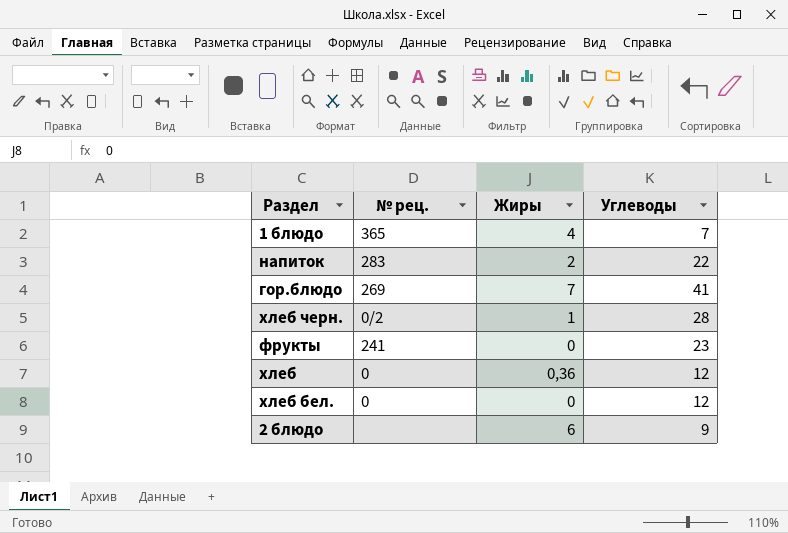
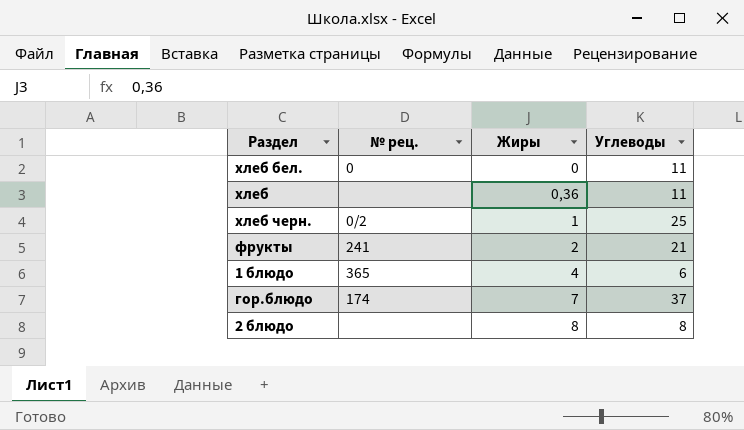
row order: none -> Жиры ascending
row напиток: 283 | 2 | 22 -> none
хлеб бел. | Углеводы: 12 -> 11
хлеб | № рец.: 0 -> none
хлеб | Углеводы: 12 -> 11
хлеб черн. | Углеводы: 28 -> 25
фрукты | Жиры: 0 -> 2
фрукты | Углеводы: 23 -> 21
1 блюдо | Углеводы: 7 -> 6
гор.блюдо | № рец.: 269 -> 174
гор.блюдо | Углеводы: 41 -> 37
2 блюдо | Жиры: 6 -> 8
2 блюдо | Углеводы: 9 -> 8

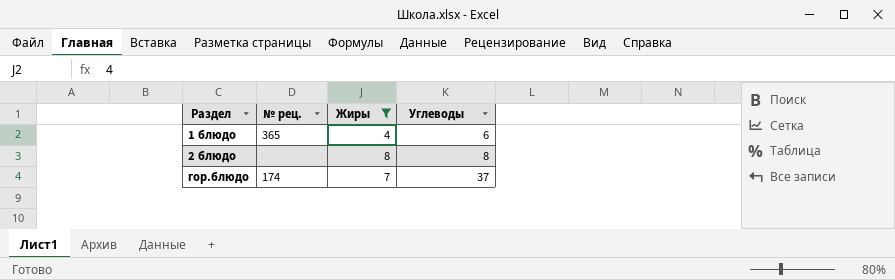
filter: none -> Жиры >= 4
row order: Жиры ascending -> Раздел ascending

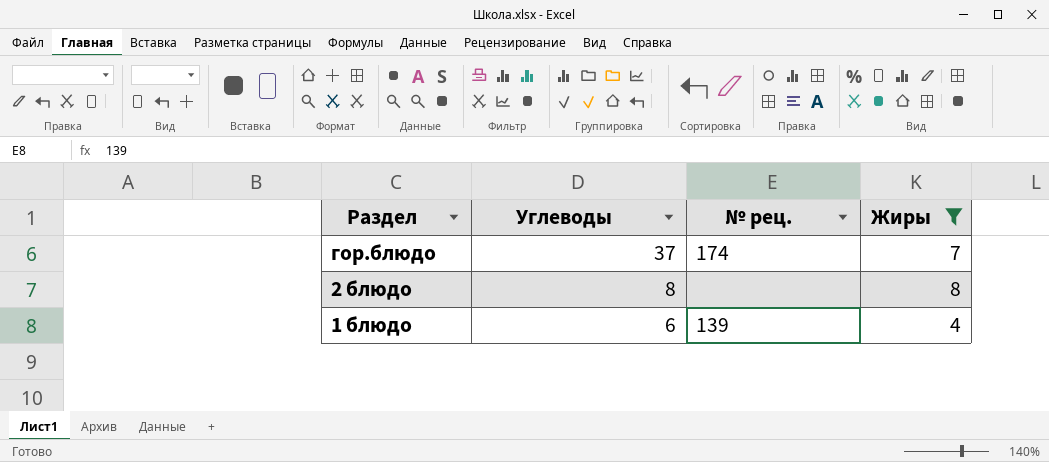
row order: Раздел ascending -> Раздел descending
column Углеводы | position: 4 -> 2
1 блюдо | № рец.: 365 -> 139

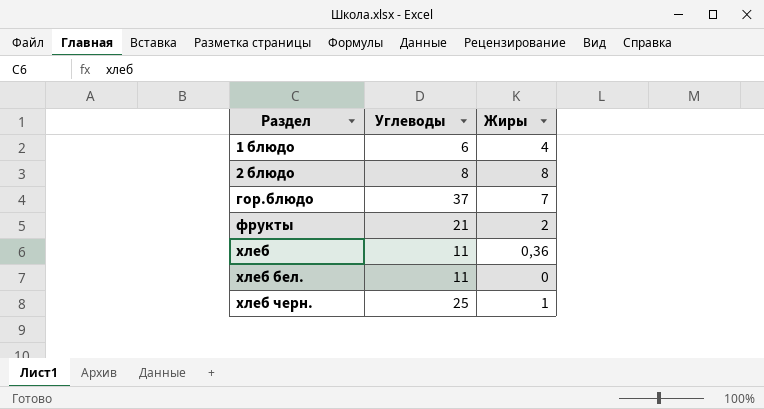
filter: Жиры >= 4 -> none
row order: Раздел descending -> Раздел ascending
column № рец. | position: 3 -> none

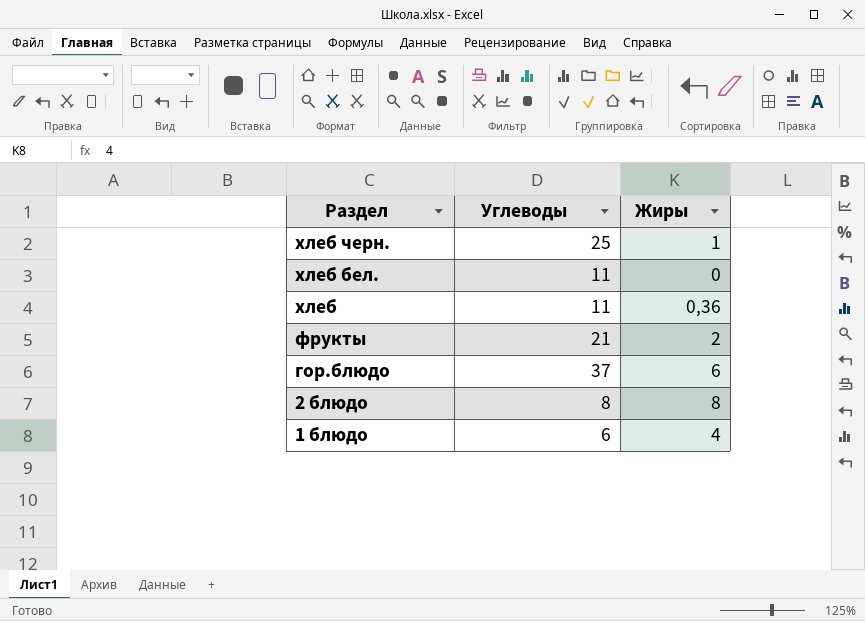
row order: Раздел ascending -> Раздел descending
гор.блюдо | Жиры: 7 -> 6

